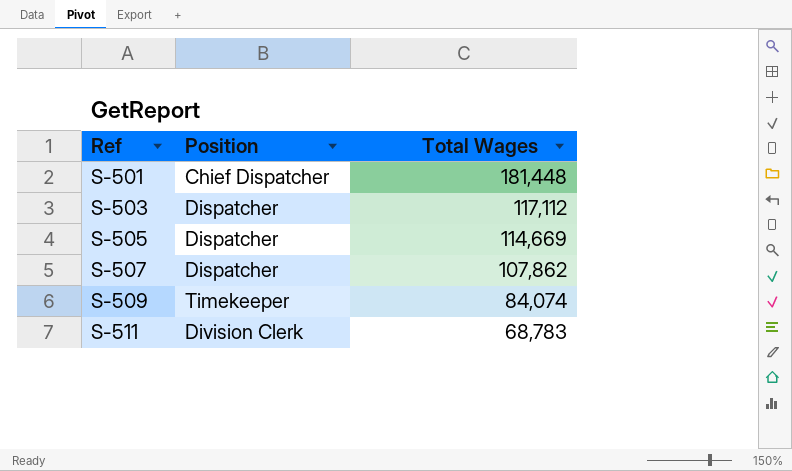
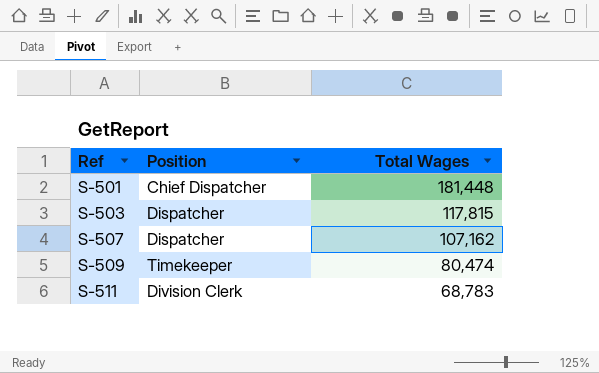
row S-505: Dispatcher | 114,669 -> none
S-503 | Total Wages: 117,112 -> 117,815
S-507 | Total Wages: 107,862 -> 107,162
S-509 | Total Wages: 84,074 -> 80,474

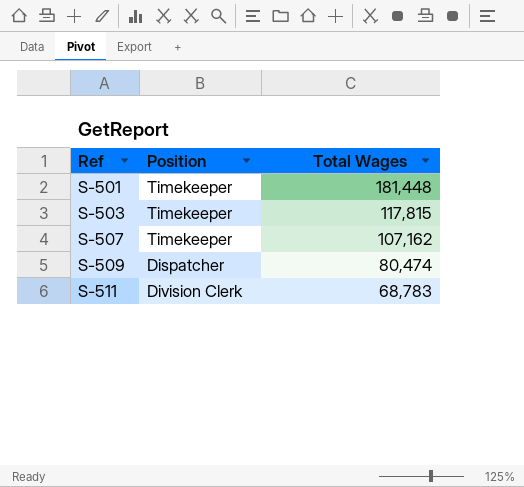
S-501 | Position: Chief Dispatcher -> Timekeeper
S-503 | Position: Dispatcher -> Timekeeper
S-507 | Position: Dispatcher -> Timekeeper
S-509 | Position: Timekeeper -> Dispatcher

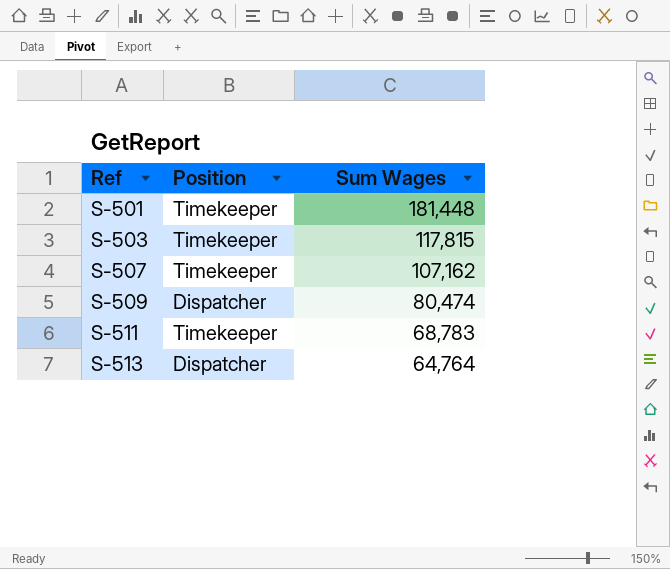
column name: Total Wages -> Sum Wages
S-511 | Position: Division Clerk -> Timekeeper
row S-513: none -> Dispatcher | 64,764

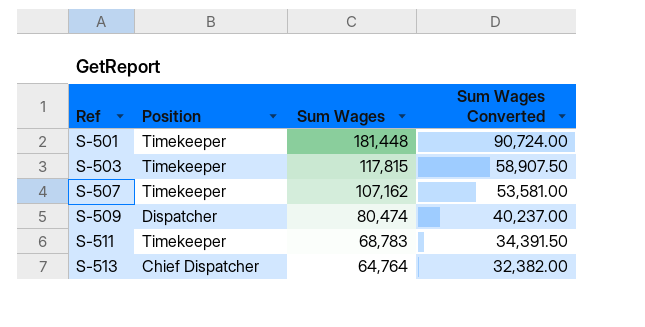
column Sum Wages Converted | formula: none -> [Sum Wages] * 0.5
S-513 | Position: Dispatcher -> Chief Dispatcher

